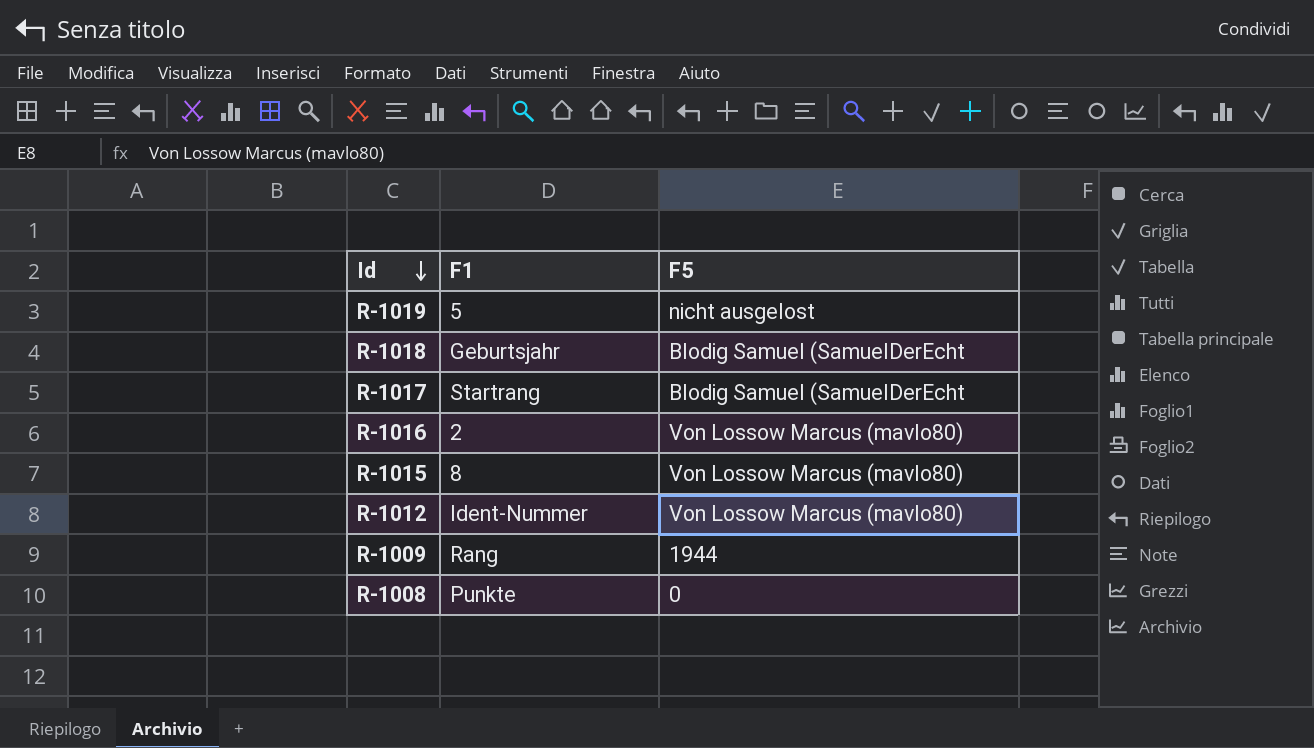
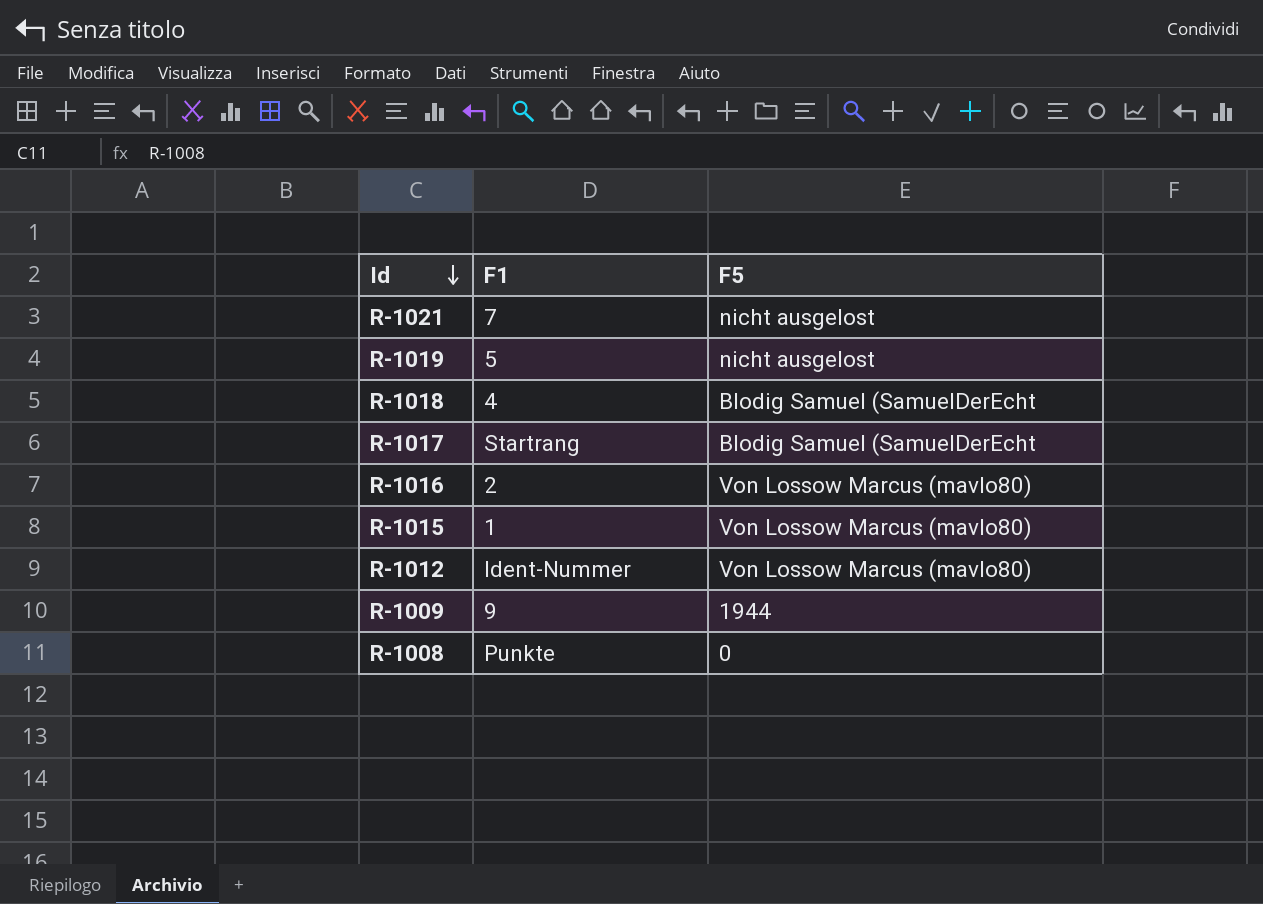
row R-1021: none -> 7 | nicht ausgelost
R-1018 | F1: Geburtsjahr -> 4
R-1015 | F1: 8 -> 1
R-1009 | F1: Rang -> 9

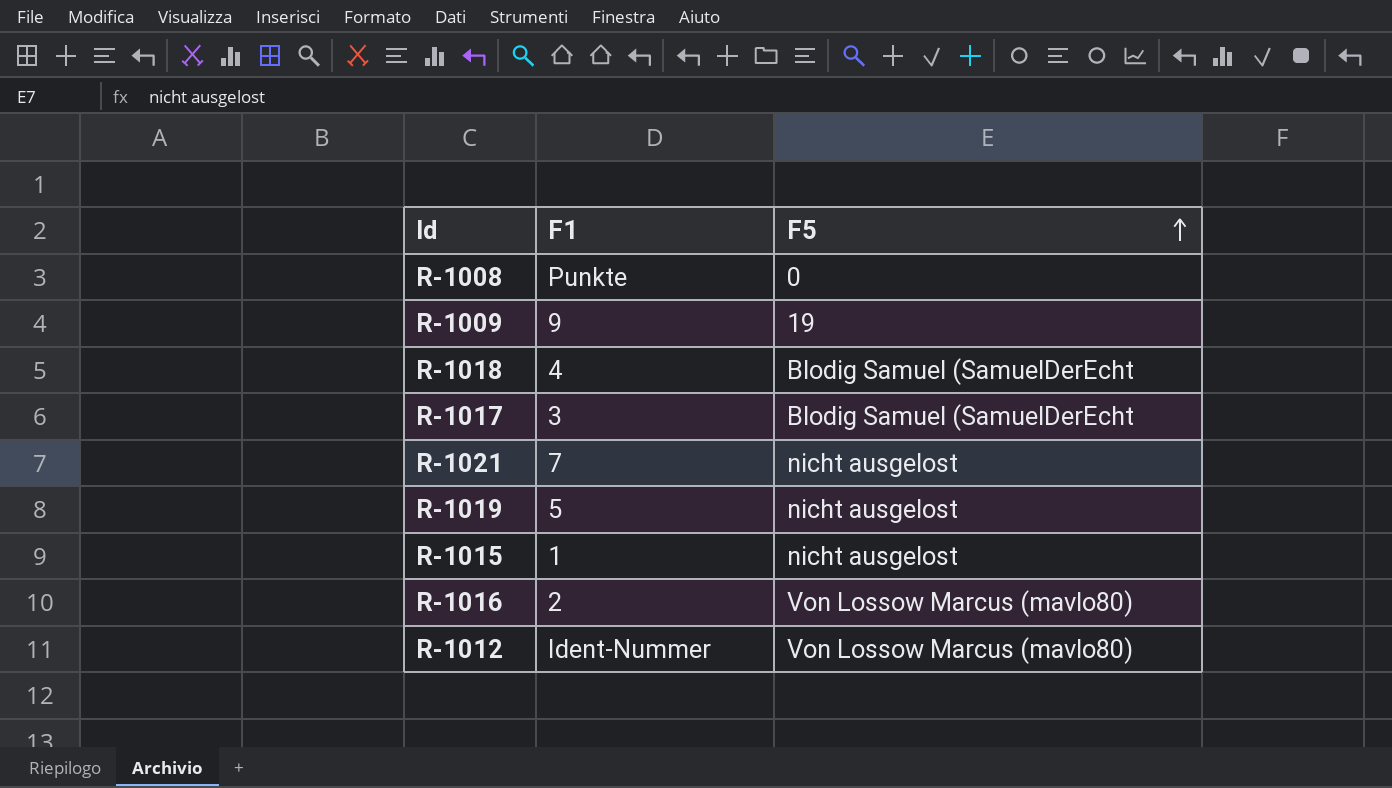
row order: Id descending -> F5 ascending
R-1009 | F5: 1944 -> 19
R-1017 | F1: Startrang -> 3
R-1015 | F5: Von Lossow Marcus (mavlo80) -> nicht ausgelost

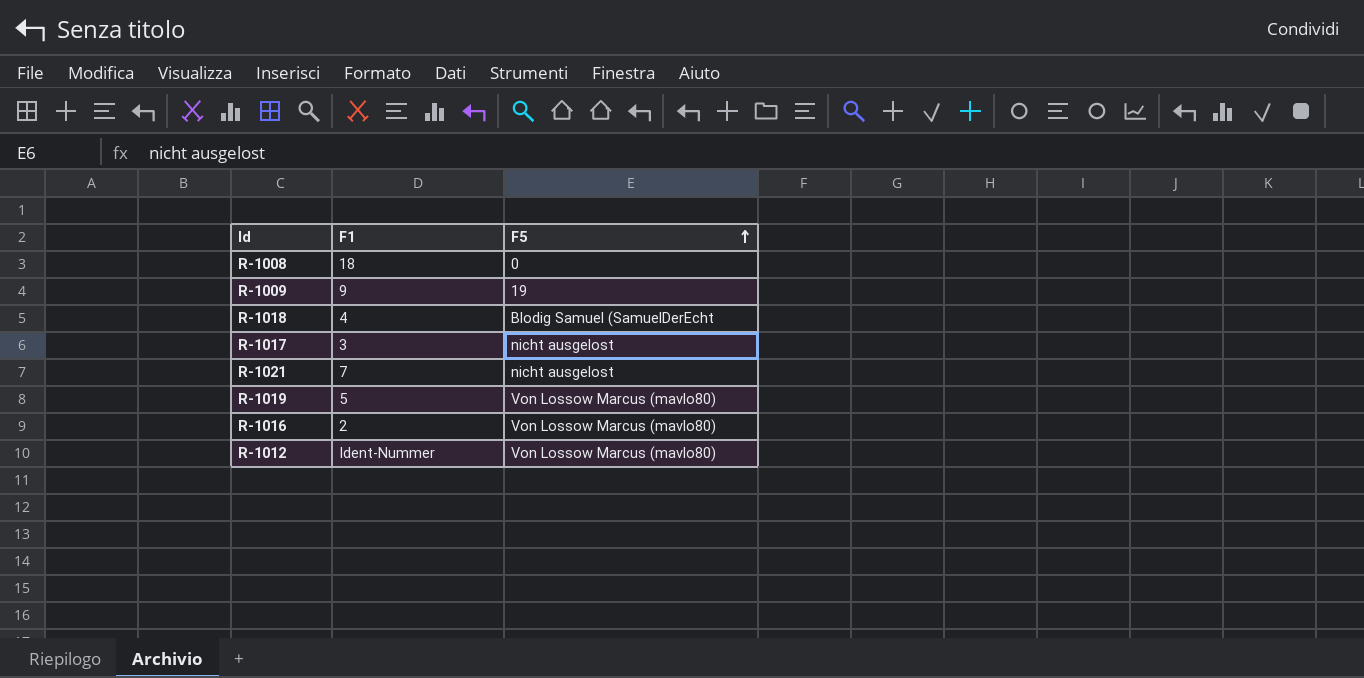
row R-1015: 1 | nicht ausgelost -> none
R-1008 | F1: Punkte -> 18
R-1017 | F5: Blodig Samuel (SamuelDerEcht -> nicht ausgelost
R-1019 | F5: nicht ausgelost -> Von Lossow Marcus (mavlo80)

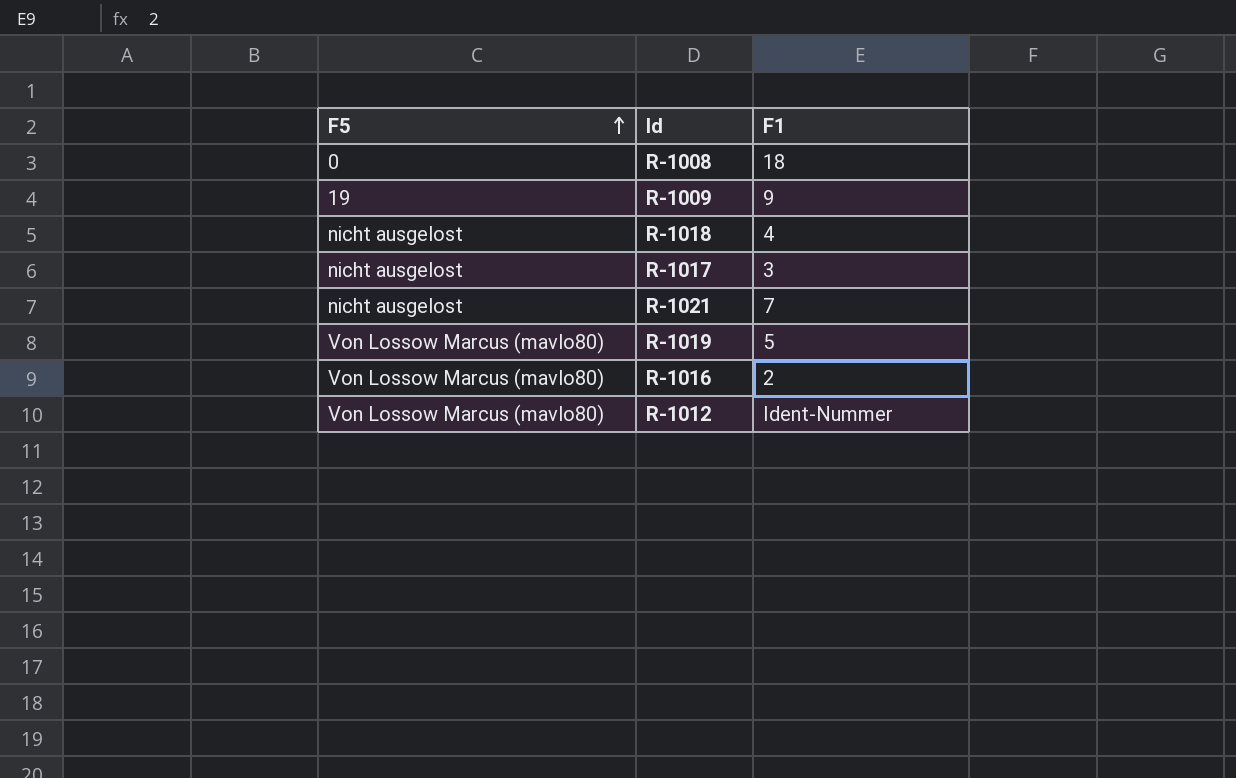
column F5 | position: 3 -> 1
R-1018 | F5: Blodig Samuel (SamuelDerEcht -> nicht ausgelost

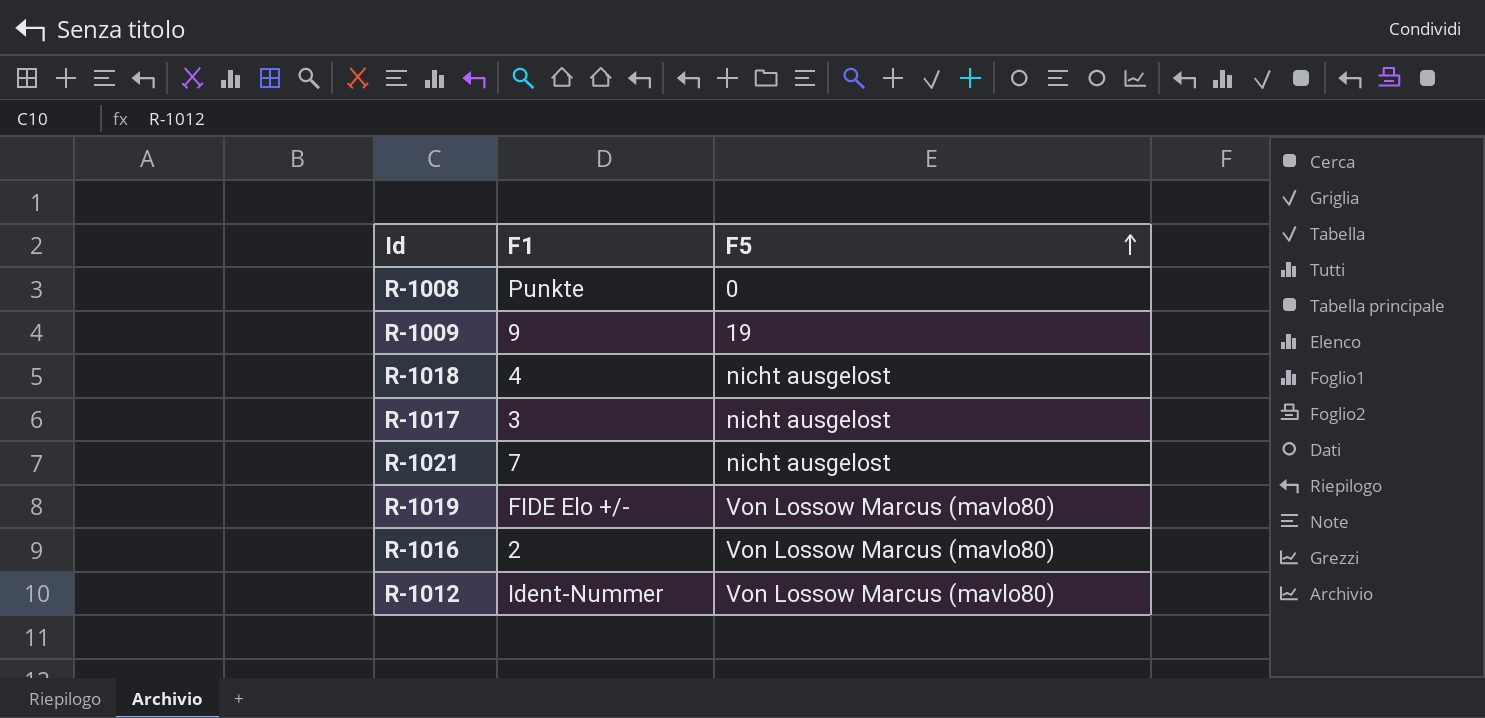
column F5 | position: 1 -> 3
R-1008 | F1: 18 -> Punkte
R-1019 | F1: 5 -> FIDE Elo +/-

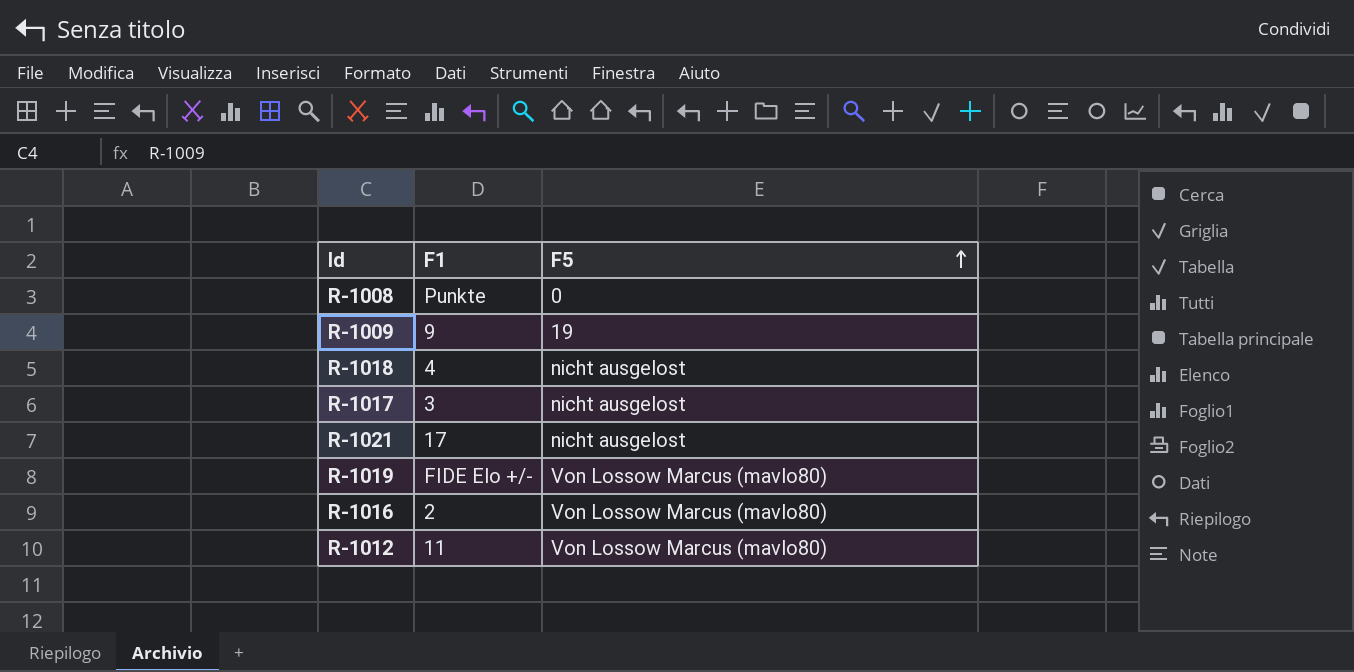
R-1021 | F1: 7 -> 17
R-1012 | F1: Ident-Nummer -> 11

